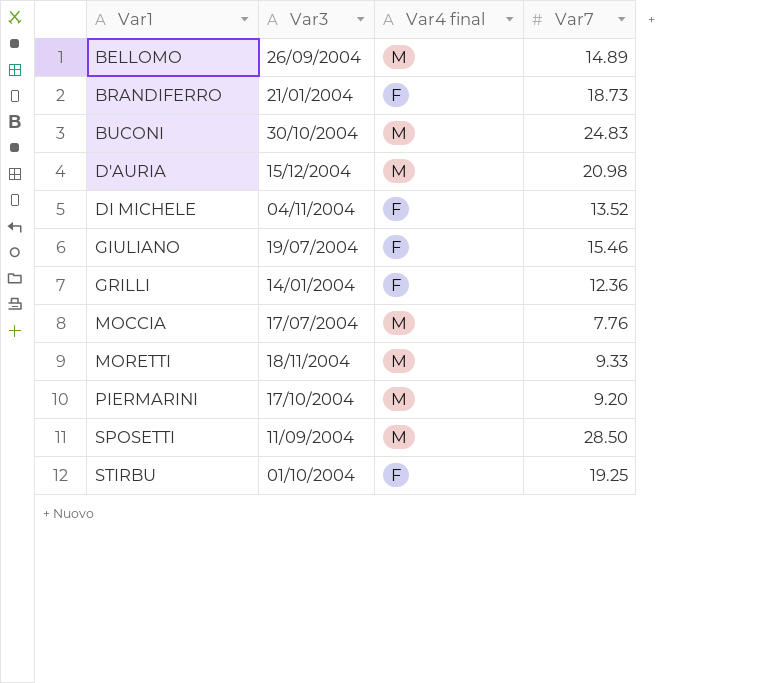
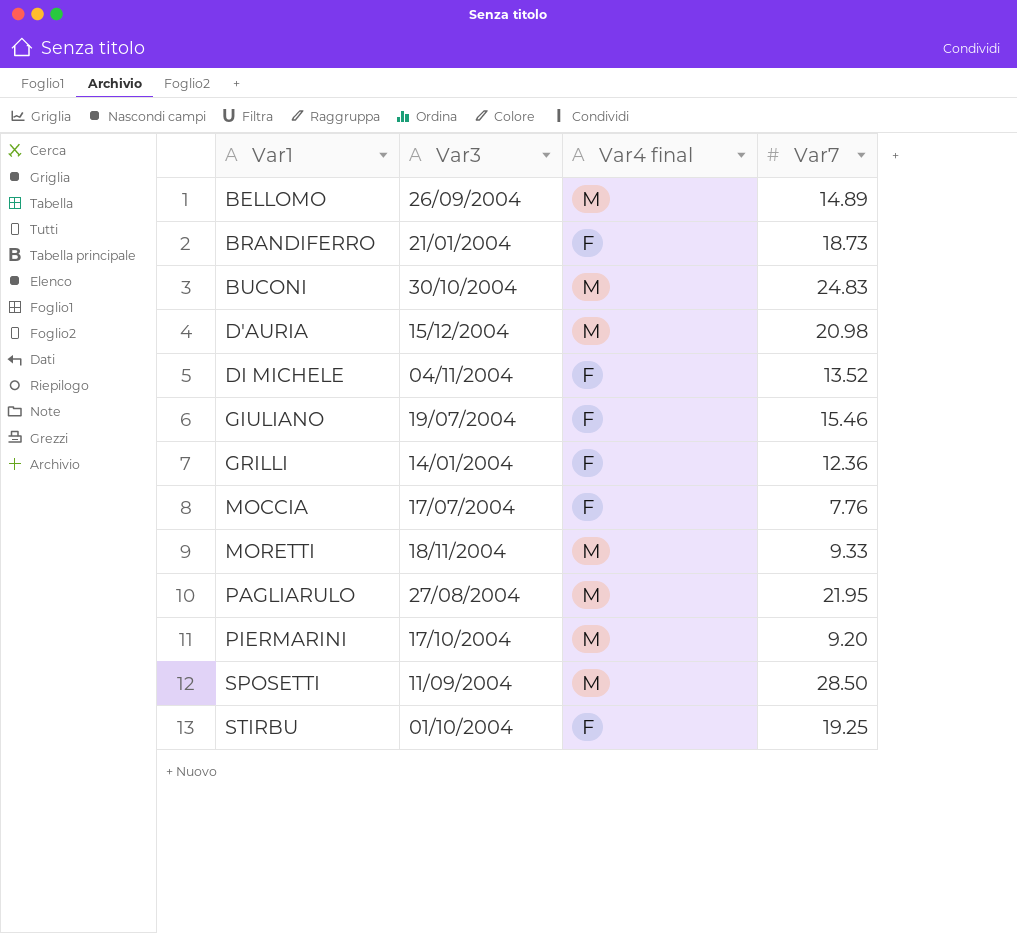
MOCCIA | Var4 final: M -> F
row PAGLIARULO: none -> 27/08/2004 | M | 21.95

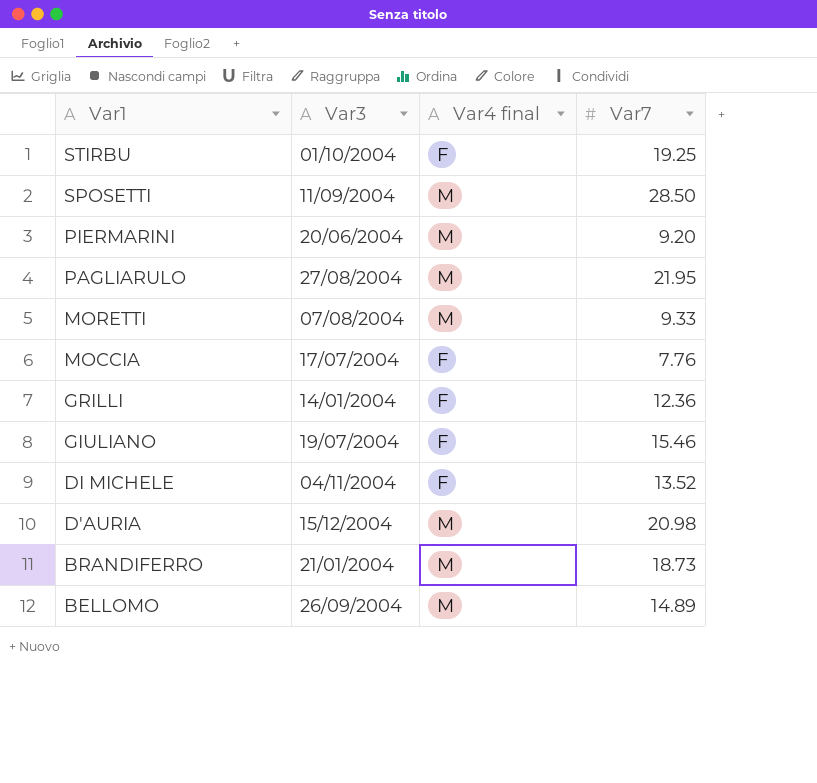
row order: Var1 ascending -> Var1 descending
row BUCONI: 30/10/2004 | M | 24.83 -> none
PIERMARINI | Var3: 17/10/2004 -> 20/06/2004
MORETTI | Var3: 18/11/2004 -> 07/08/2004
BRANDIFERRO | Var4 final: F -> M

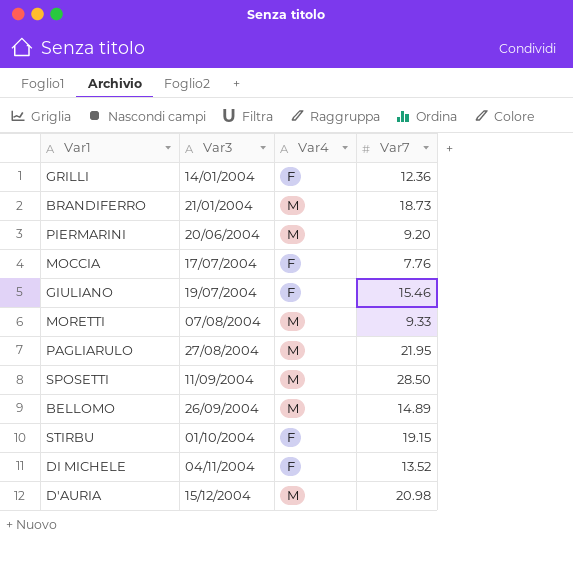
row order: Var1 descending -> Var3 ascending
column name: Var4 final -> Var4
STIRBU | Var7: 19.25 -> 19.15

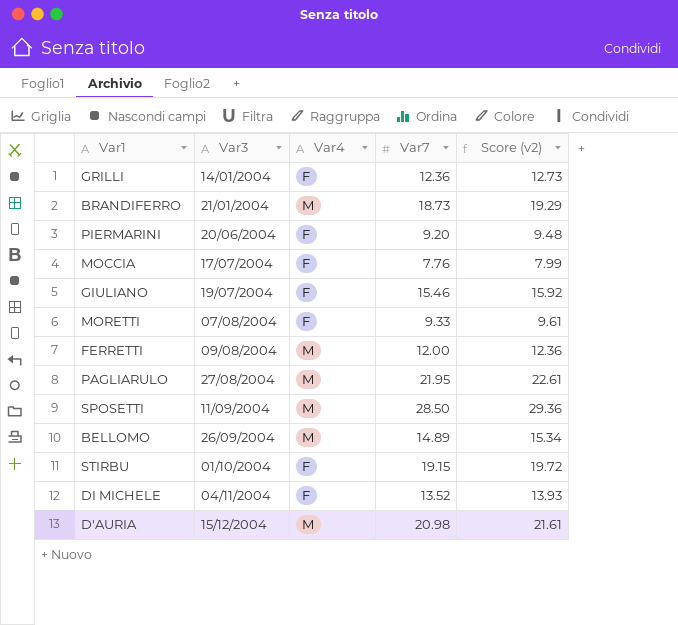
column Score (v2) | formula: none -> [Var7] * 1.03
PIERMARINI | Var4: M -> F
MORETTI | Var4: M -> F
row FERRETTI: none -> 09/08/2004 | M | 12.00 | 12.36

